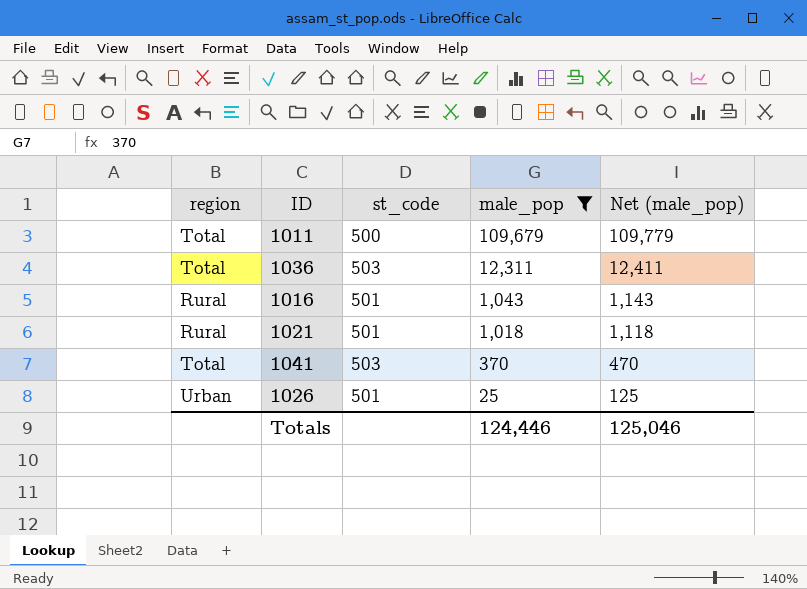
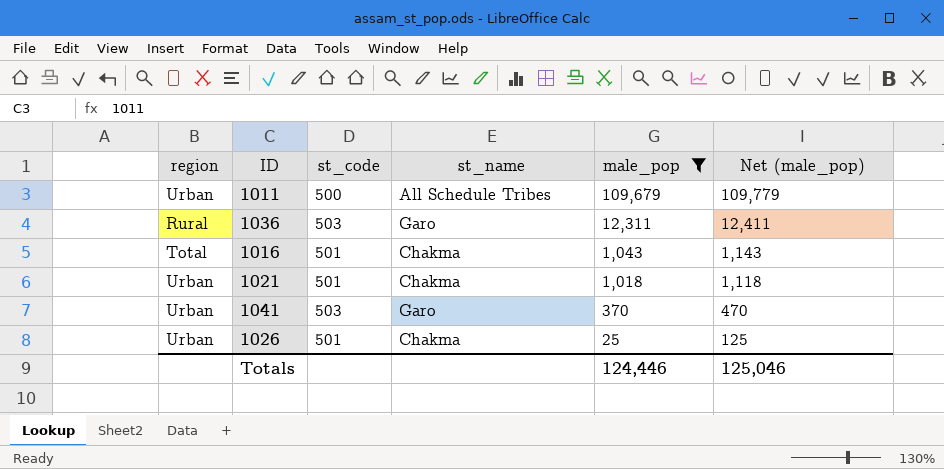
column st_name | position: none -> 4
1011 | region: Total -> Urban
1036 | region: Total -> Rural
1016 | region: Rural -> Total
1021 | region: Rural -> Urban
1041 | region: Total -> Urban

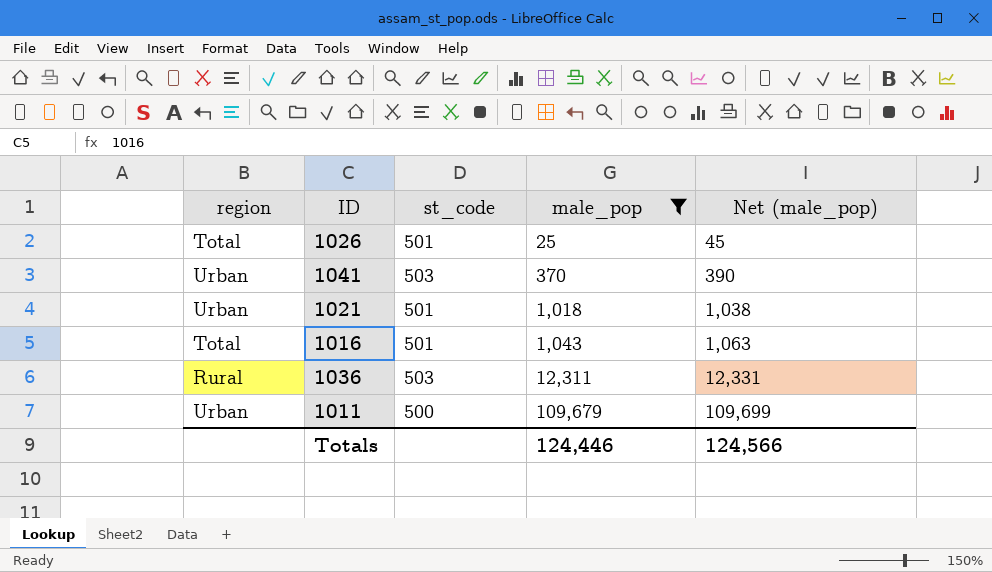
row order: male_pop descending -> male_pop ascending
column st_name | position: 4 -> none
column Net (male_pop) | formula: [male_pop] + 100 -> [male_pop] + 20
1026 | region: Urban -> Total
Totals | Net (male_pop): 125,046 -> 124,566

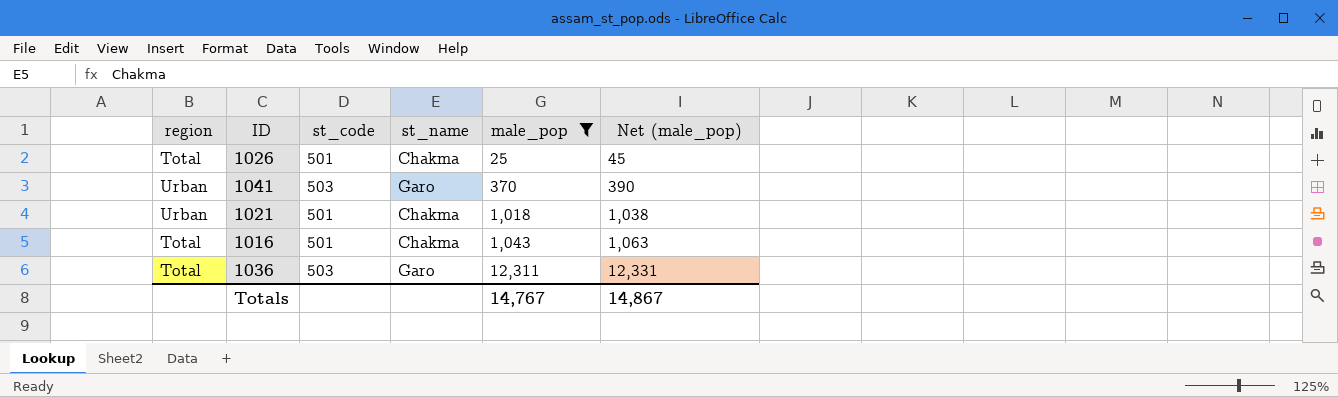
column st_name | position: none -> 4
row 1011: Urban | 500 | 109,679 | 109,699 -> none
1036 | region: Rural -> Total
Totals | male_pop: 124,446 -> 14,767
Totals | Net (male_pop): 124,566 -> 14,867

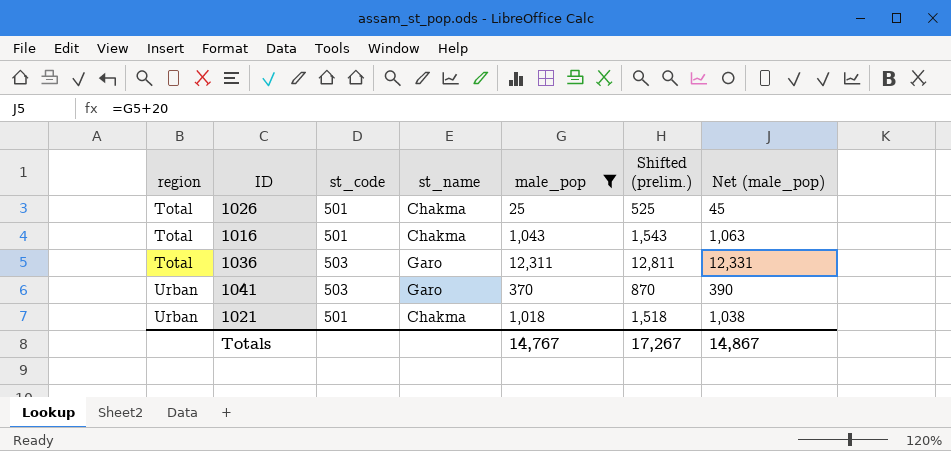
row order: male_pop ascending -> region ascending
column Shifted (prelim.) | formula: none -> [male_pop] + 500

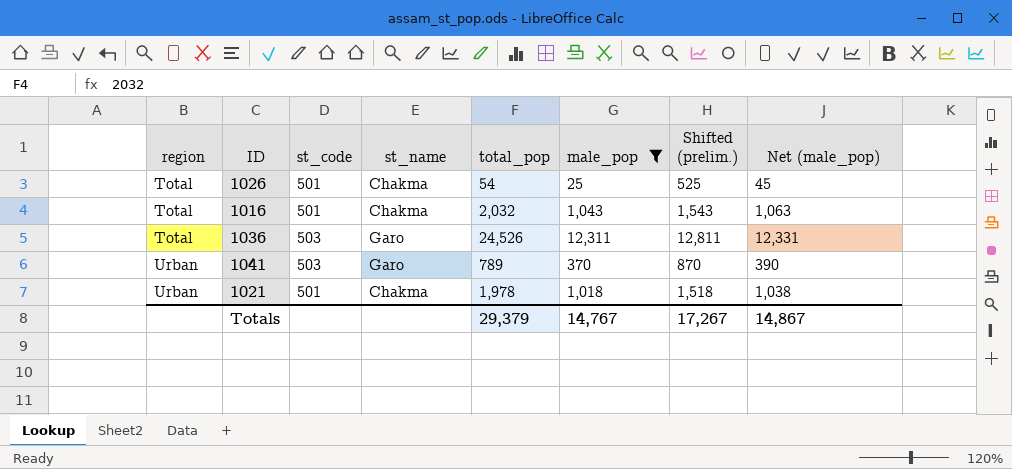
column total_pop | position: none -> 5

